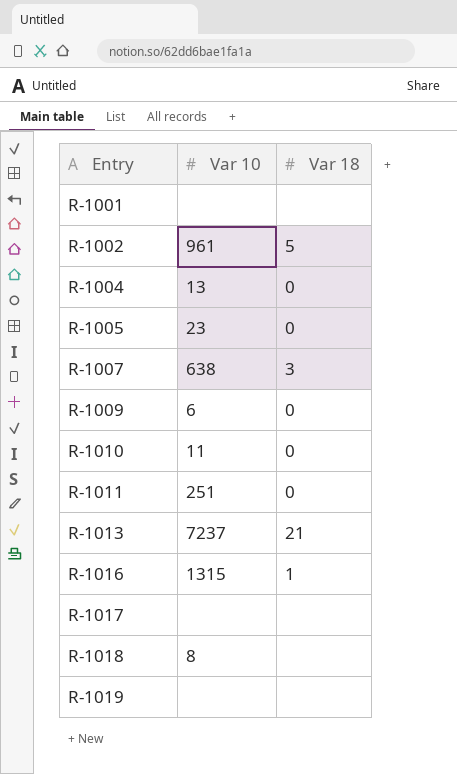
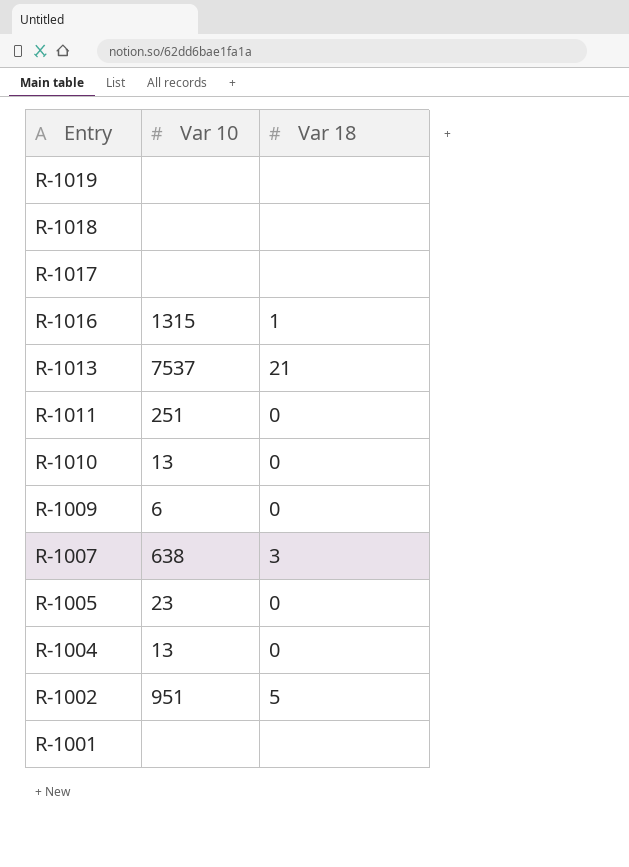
row order: Entry ascending -> Entry descending
R-1018 | Var 10: 8 -> none
R-1013 | Var 10: 7237 -> 7537
R-1010 | Var 10: 11 -> 13
R-1002 | Var 10: 961 -> 951

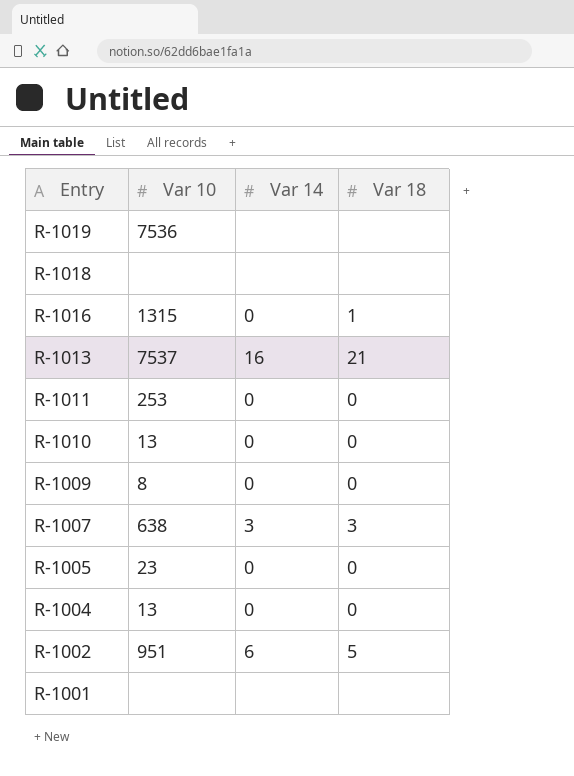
column Var 14 | position: none -> 3
row R-1017: none | none -> none
R-1019 | Var 10: none -> 7536
R-1011 | Var 10: 251 -> 253
R-1009 | Var 10: 6 -> 8

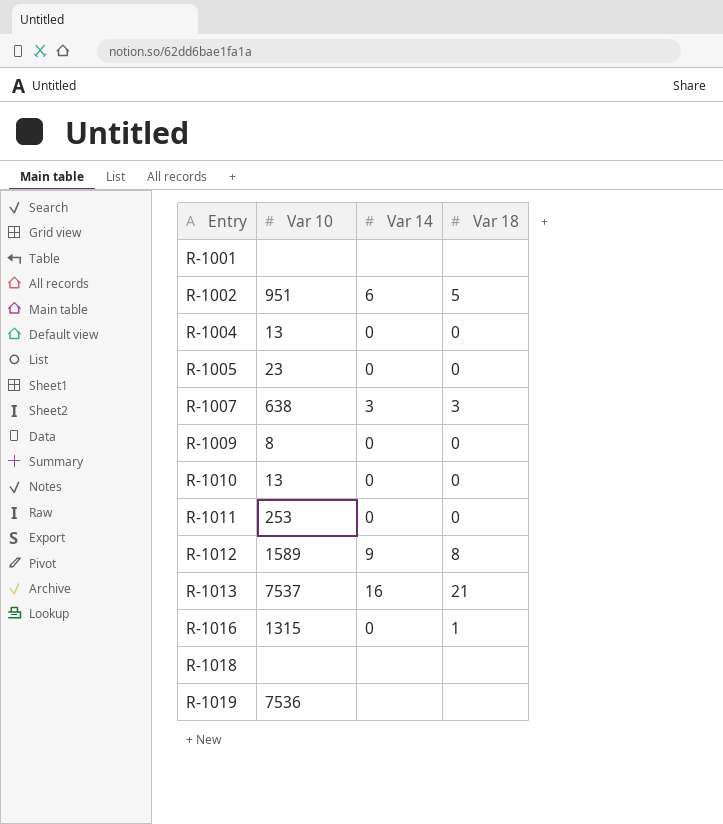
row order: Entry descending -> Entry ascending
row R-1012: none -> 1589 | 9 | 8

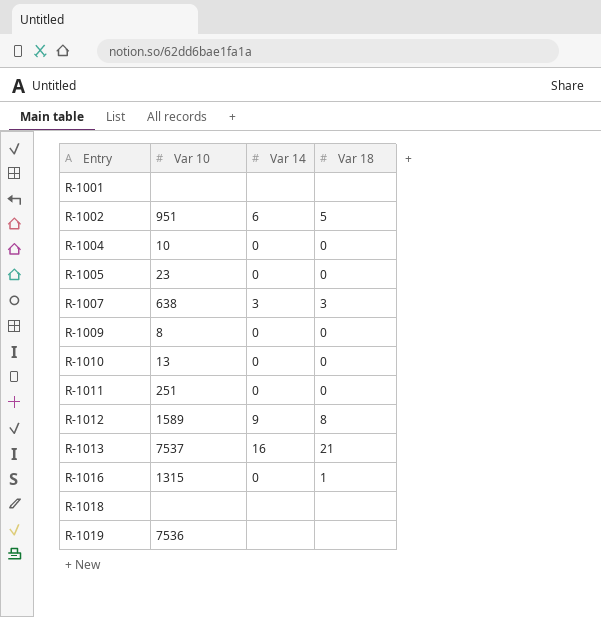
R-1004 | Var 10: 13 -> 10
R-1011 | Var 10: 253 -> 251

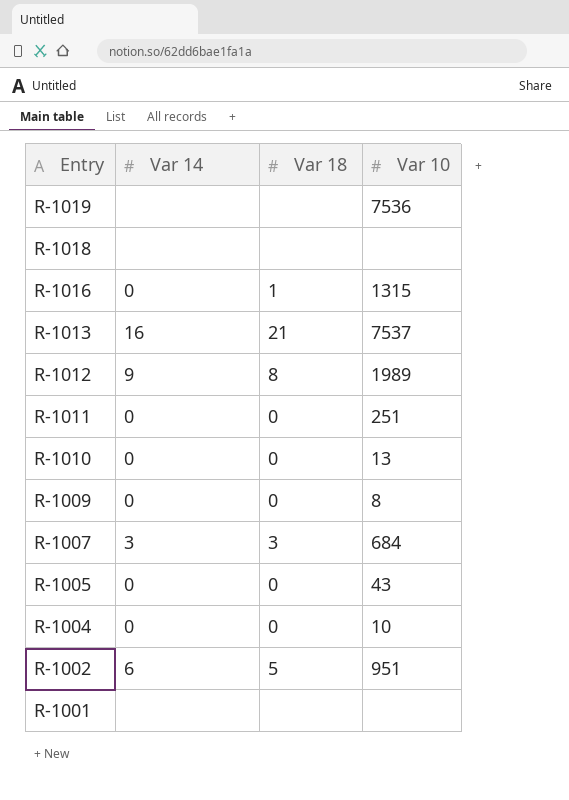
row order: Entry ascending -> Entry descending
column Var 10 | position: 2 -> 4
R-1012 | Var 10: 1589 -> 1989
R-1007 | Var 10: 638 -> 684
R-1005 | Var 10: 23 -> 43

